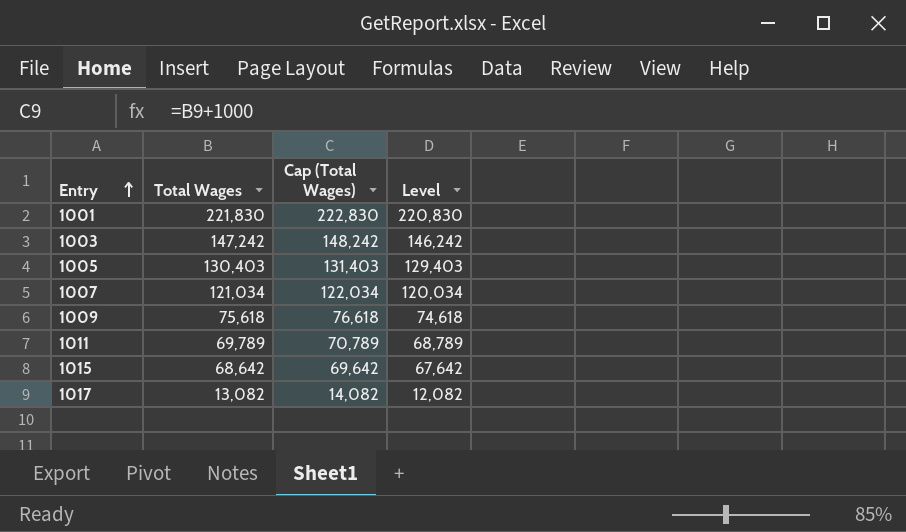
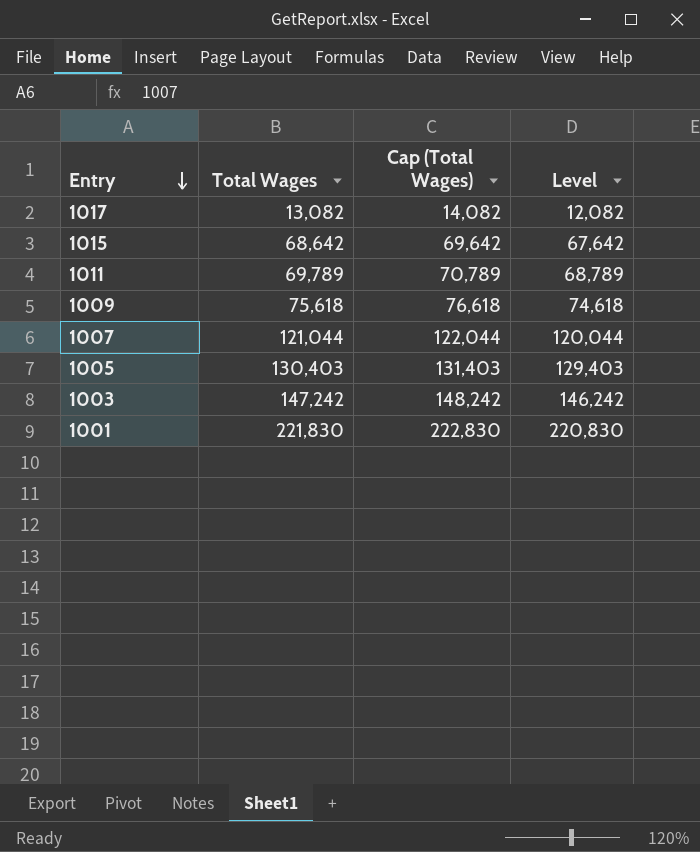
row order: Entry ascending -> Entry descending
1007 | Total Wages: 121,034 -> 121,044
1007 | Cap (Total Wages): 122,034 -> 122,044
1007 | Level: 120,034 -> 120,044

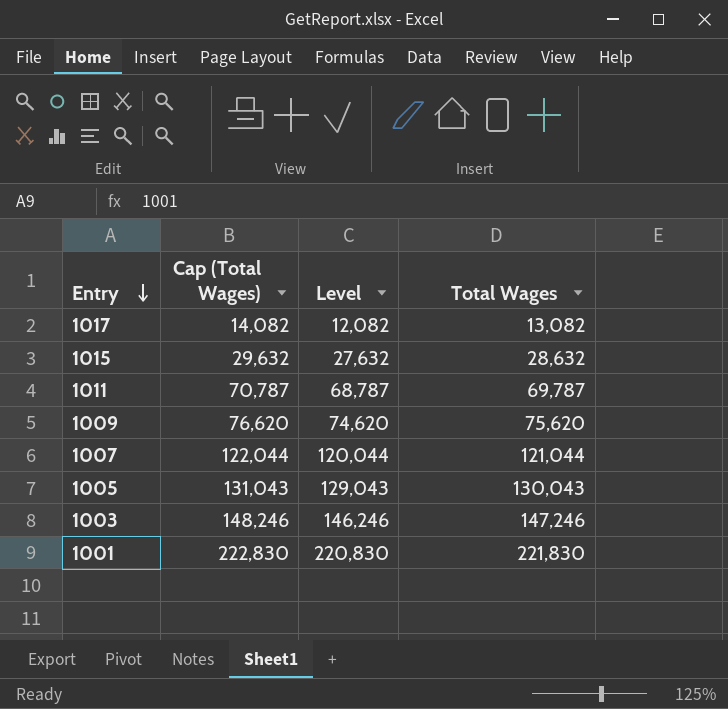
column Total Wages | position: 2 -> 4
1015 | Cap (Total Wages): 69,642 -> 29,632
1015 | Level: 67,642 -> 27,632
1015 | Total Wages: 68,642 -> 28,632
1011 | Cap (Total Wages): 70,789 -> 70,787
1011 | Level: 68,789 -> 68,787
1011 | Total Wages: 69,789 -> 69,787
1009 | Cap (Total Wages): 76,618 -> 76,620
1009 | Level: 74,618 -> 74,620
1009 | Total Wages: 75,618 -> 75,620
1005 | Cap (Total Wages): 131,403 -> 131,043
1005 | Level: 129,403 -> 129,043
1005 | Total Wages: 130,403 -> 130,043
1003 | Cap (Total Wages): 148,242 -> 148,246
1003 | Level: 146,242 -> 146,246
1003 | Total Wages: 147,242 -> 147,246

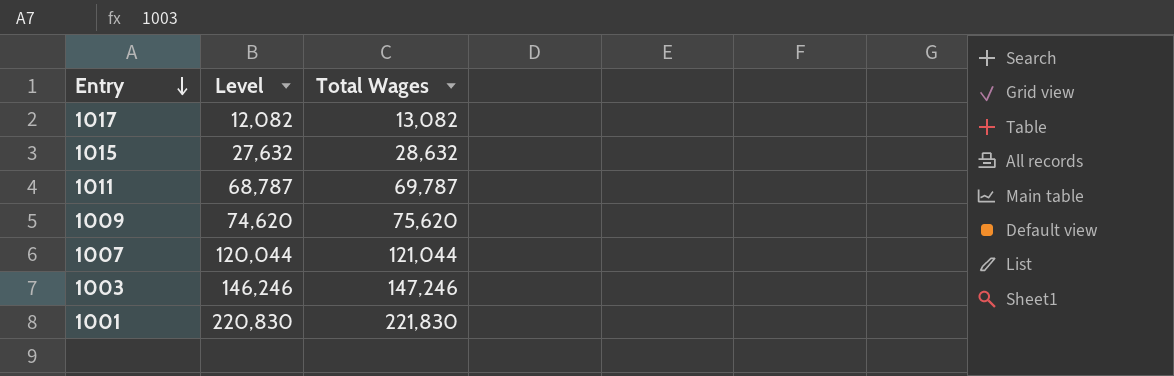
column Cap (Total Wages) | formula: [Total Wages] + 1000 -> none
row 1005: 131,043 | 129,043 | 130,043 -> none

